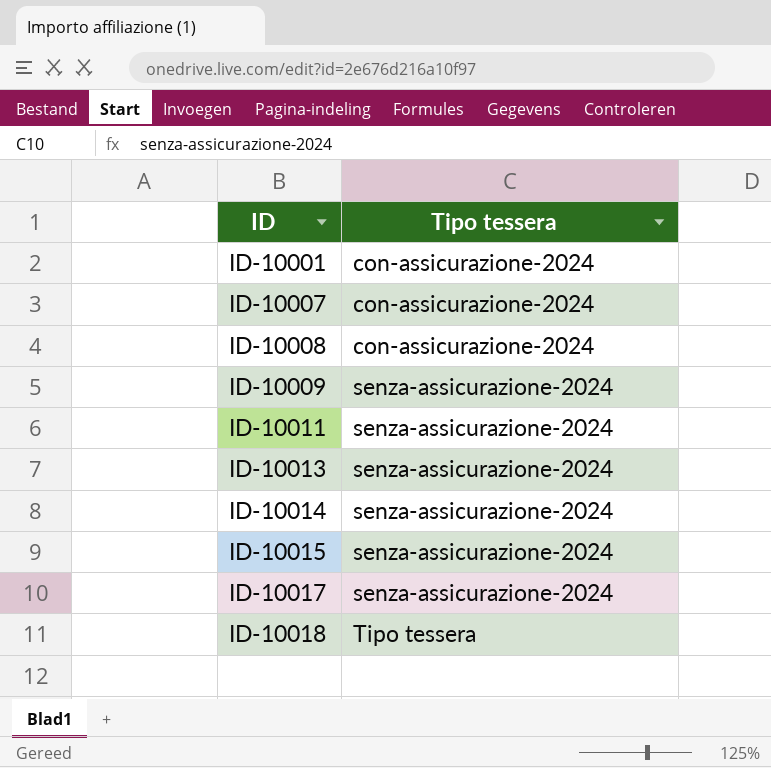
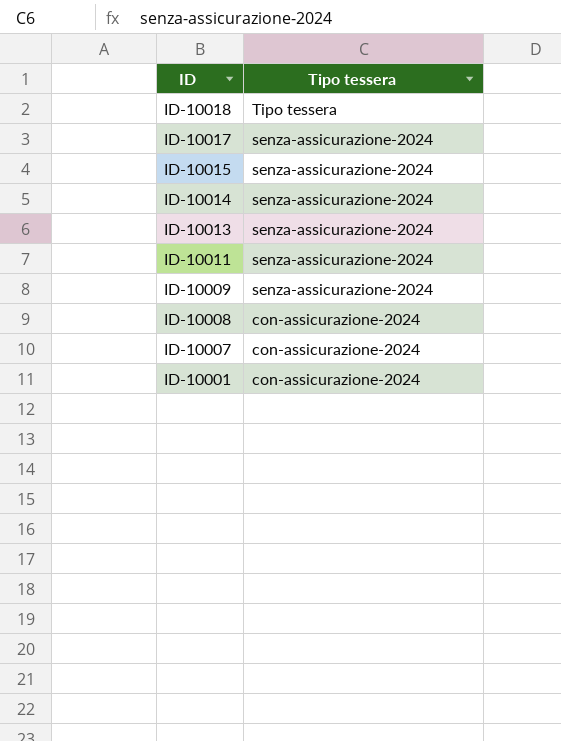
row order: ID ascending -> ID descending

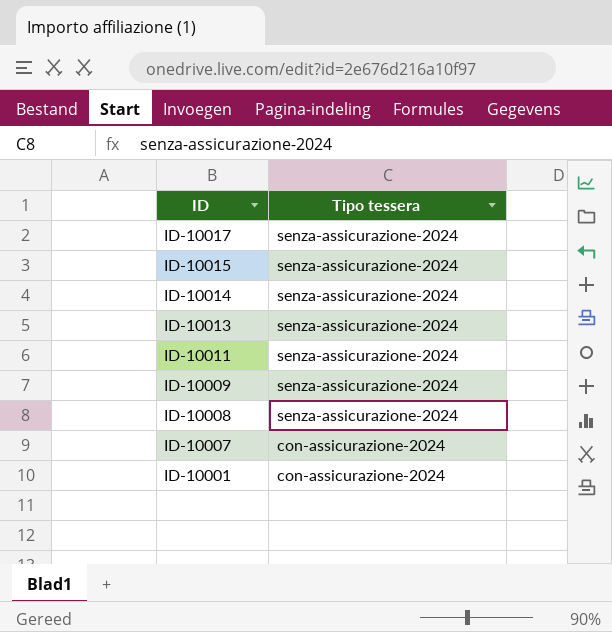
row ID-10018: Tipo tessera -> none
ID-10008 | Tipo tessera: con-assicurazione-2024 -> senza-assicurazione-2024

